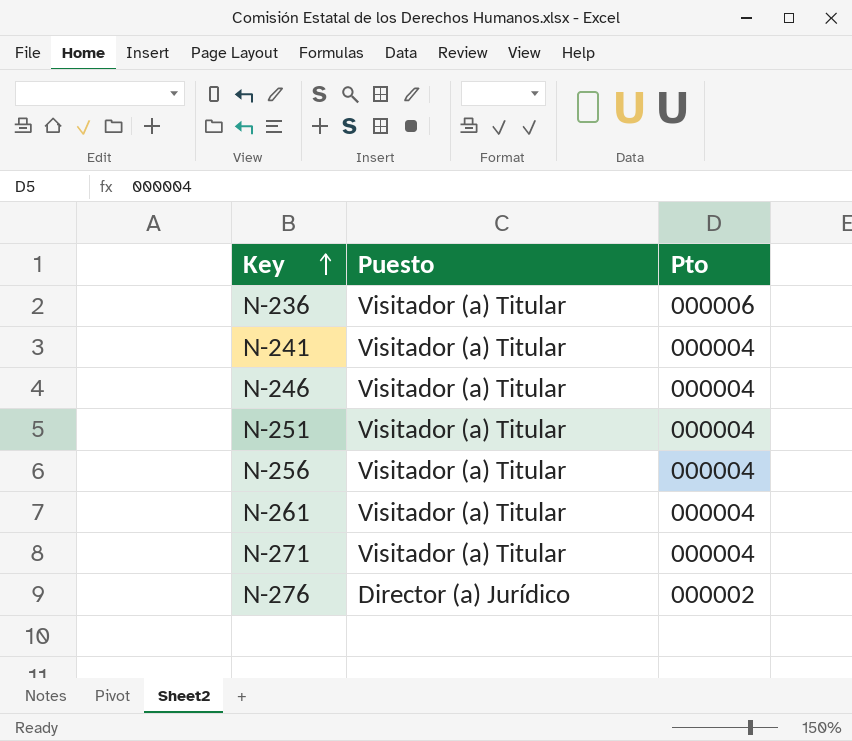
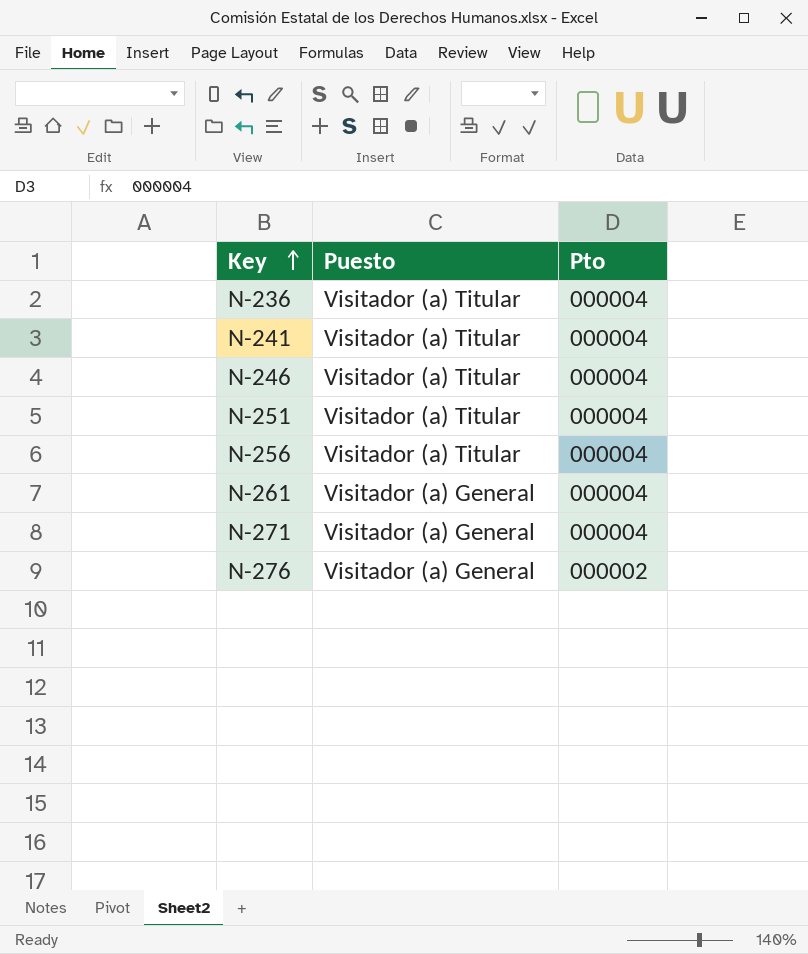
N-236 | Pto: 000006 -> 000004
N-261 | Puesto: Visitador (a) Titular -> Visitador (a) General
N-271 | Puesto: Visitador (a) Titular -> Visitador (a) General
N-276 | Puesto: Director (a) Jurídico -> Visitador (a) General

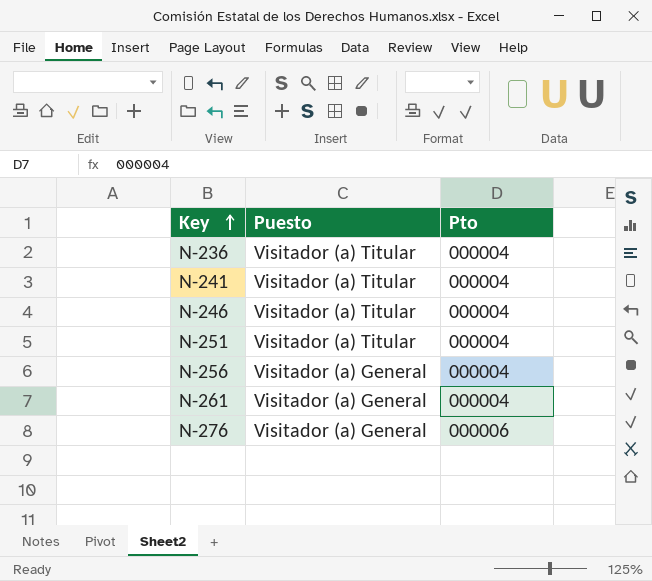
row N-271: Visitador (a) General | 000004 -> none
N-256 | Puesto: Visitador (a) Titular -> Visitador (a) General
N-276 | Pto: 000002 -> 000006

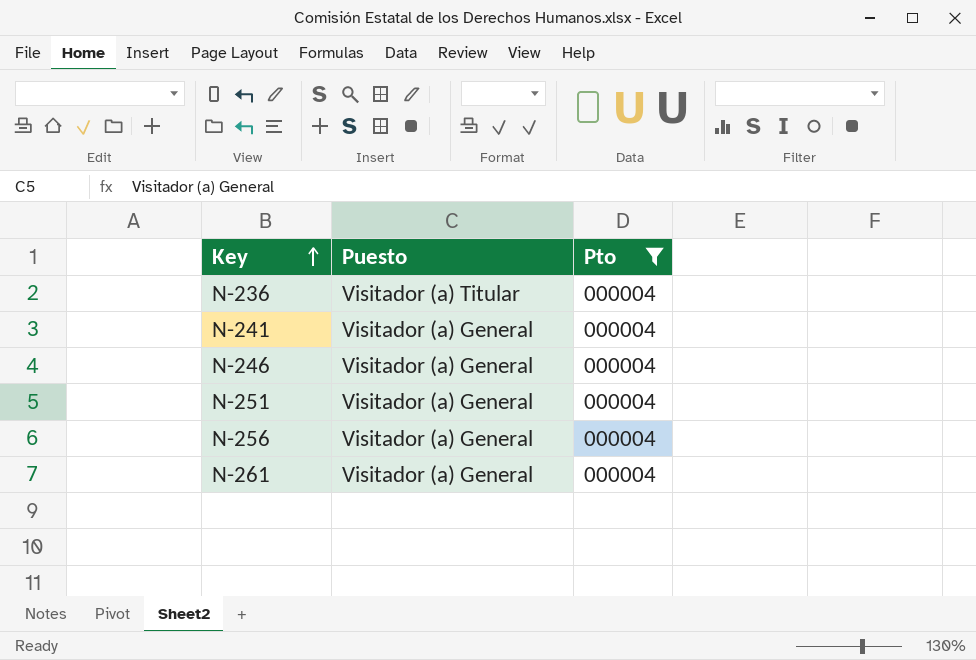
filter: none -> Pto = 000004
N-241 | Puesto: Visitador (a) Titular -> Visitador (a) General
N-246 | Puesto: Visitador (a) Titular -> Visitador (a) General
N-251 | Puesto: Visitador (a) Titular -> Visitador (a) General

